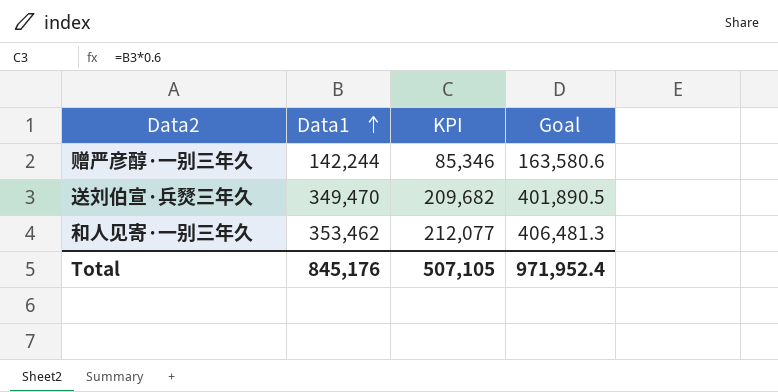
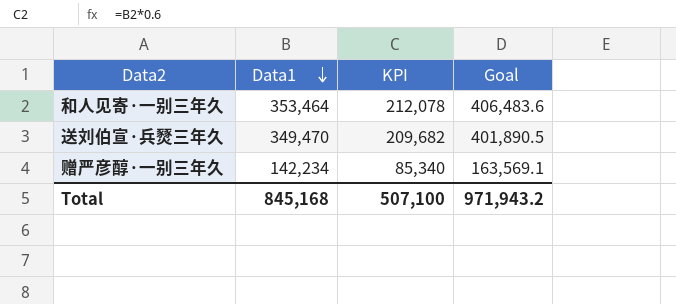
row order: Data1 ascending -> Data1 descending
和人见寄·一别三年久 | Data1: 353,462 -> 353,464
和人见寄·一别三年久 | KPI: 212,077 -> 212,078
和人见寄·一别三年久 | Goal: 406,481.3 -> 406,483.6
赠严彦醇·一别三年久 | Data1: 142,244 -> 142,234
赠严彦醇·一别三年久 | KPI: 85,346 -> 85,340
赠严彦醇·一别三年久 | Goal: 163,580.6 -> 163,569.1
Total | Data1: 845,176 -> 845,168
Total | KPI: 507,105 -> 507,100
Total | Goal: 971,952.4 -> 971,943.2

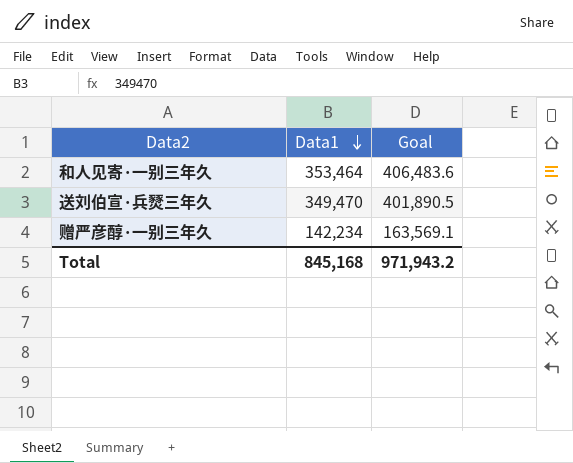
column KPI | formula: [Data1] * 0.6 -> none

